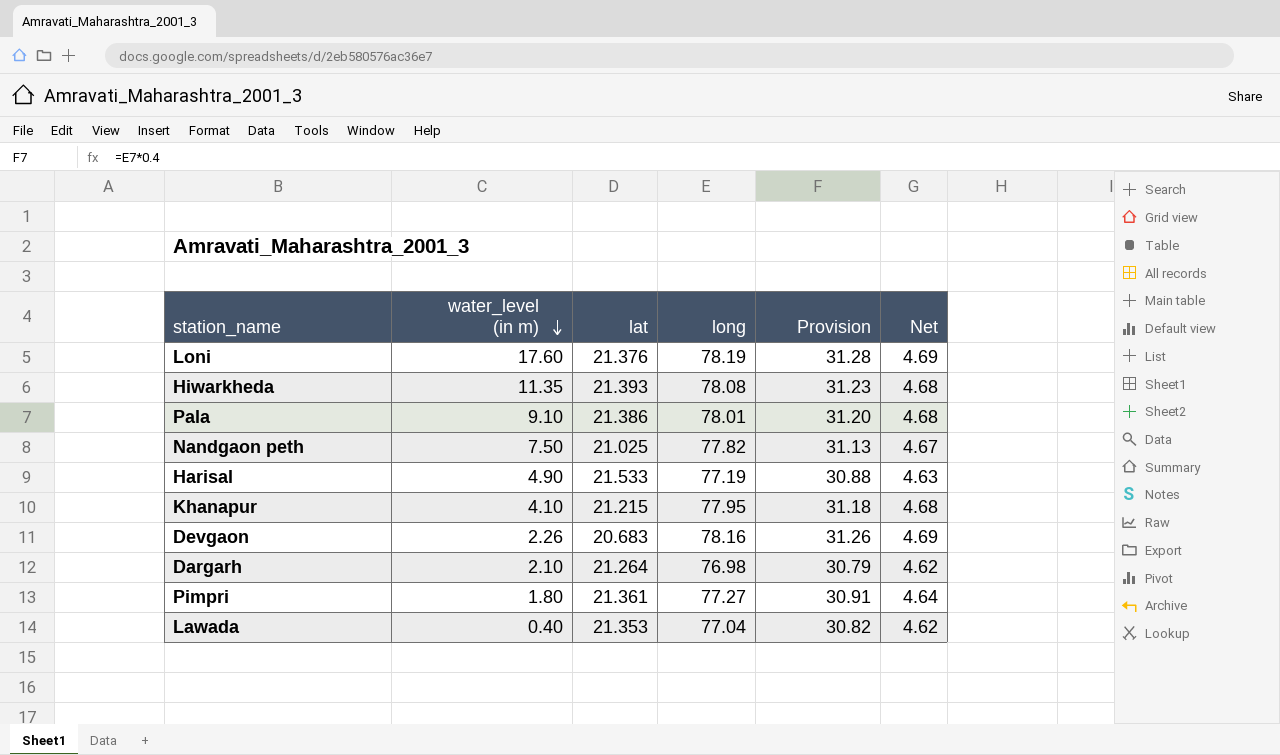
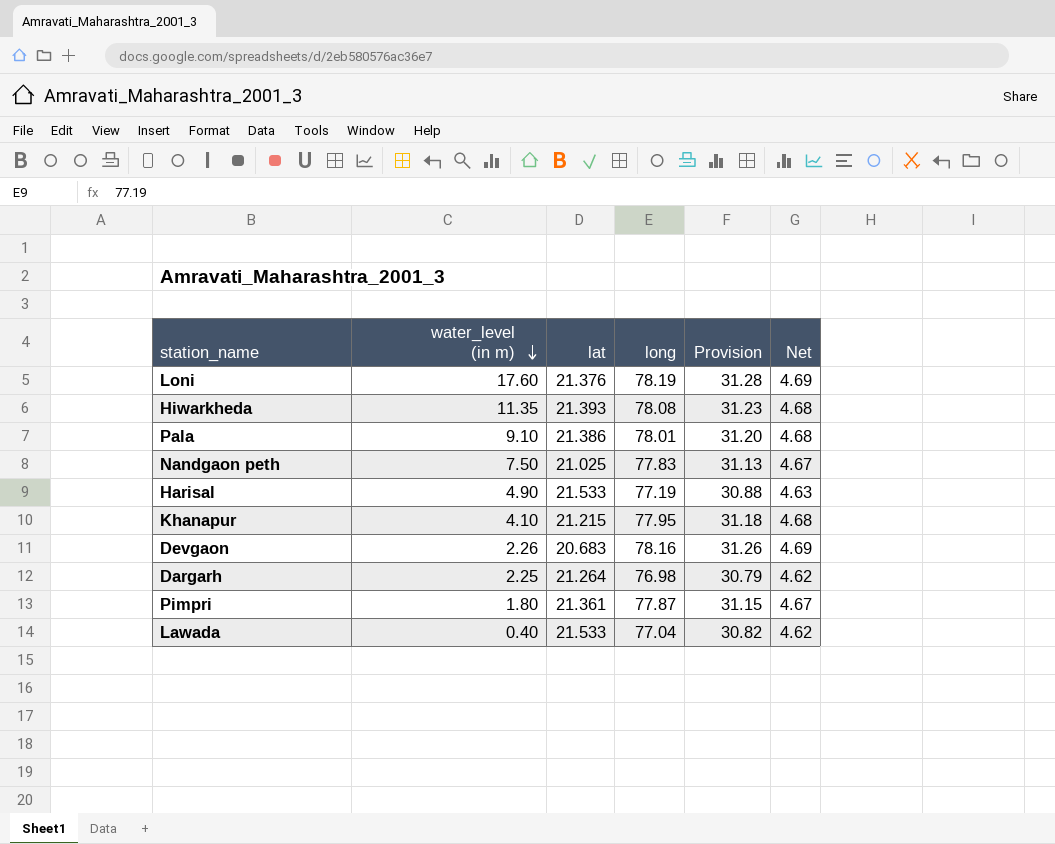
Nandgaon peth | long: 77.82 -> 77.83
Dargarh | water_level (in m): 2.10 -> 2.25
Pimpri | long: 77.27 -> 77.87
Pimpri | Provision: 30.91 -> 31.15
Pimpri | Net: 4.64 -> 4.67
Lawada | lat: 21.353 -> 21.533

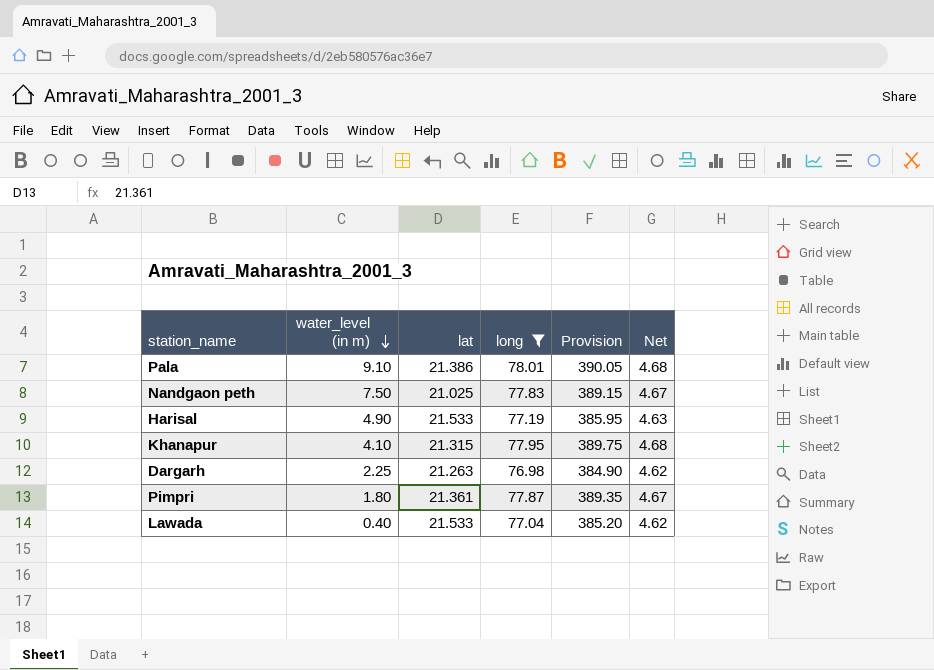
filter: none -> long <= 78.01
column Provision | formula: [long] * 0.4 -> [long] * 5
Khanapur | lat: 21.215 -> 21.315
Dargarh | lat: 21.264 -> 21.263

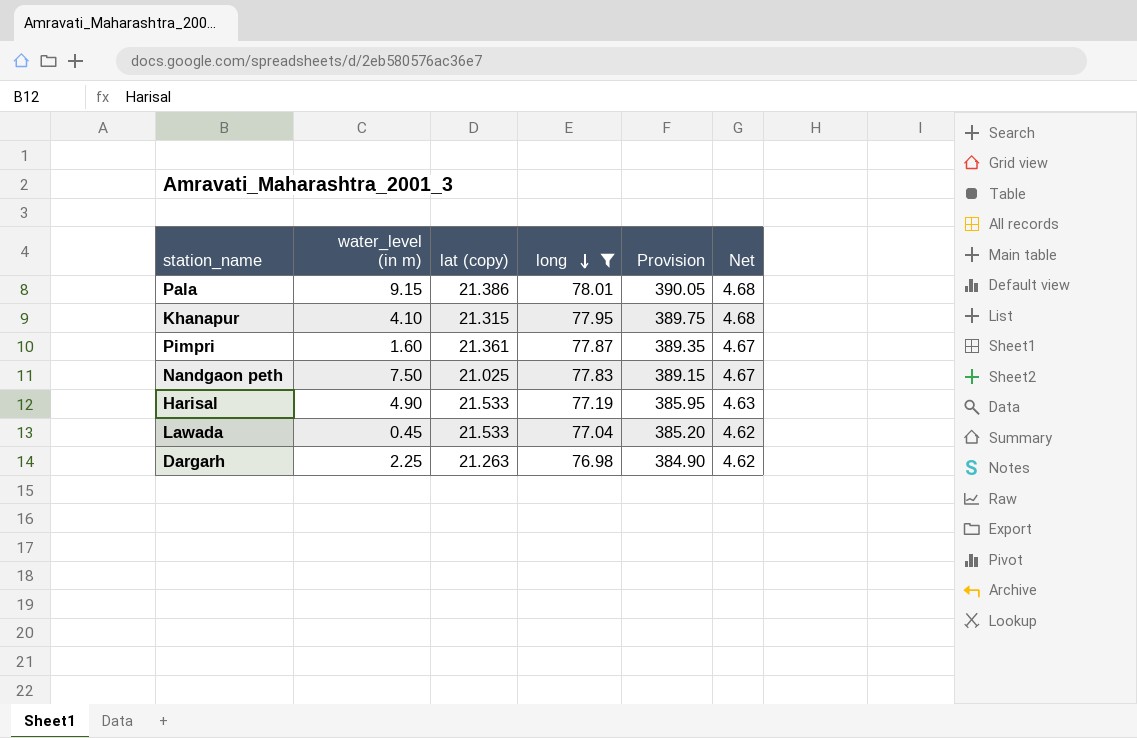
row order: water_level (in m) descending -> long descending
column name: lat -> lat (copy)
Pala | water_level (in m): 9.10 -> 9.15
Pimpri | water_level (in m): 1.80 -> 1.60
Lawada | water_level (in m): 0.40 -> 0.45

